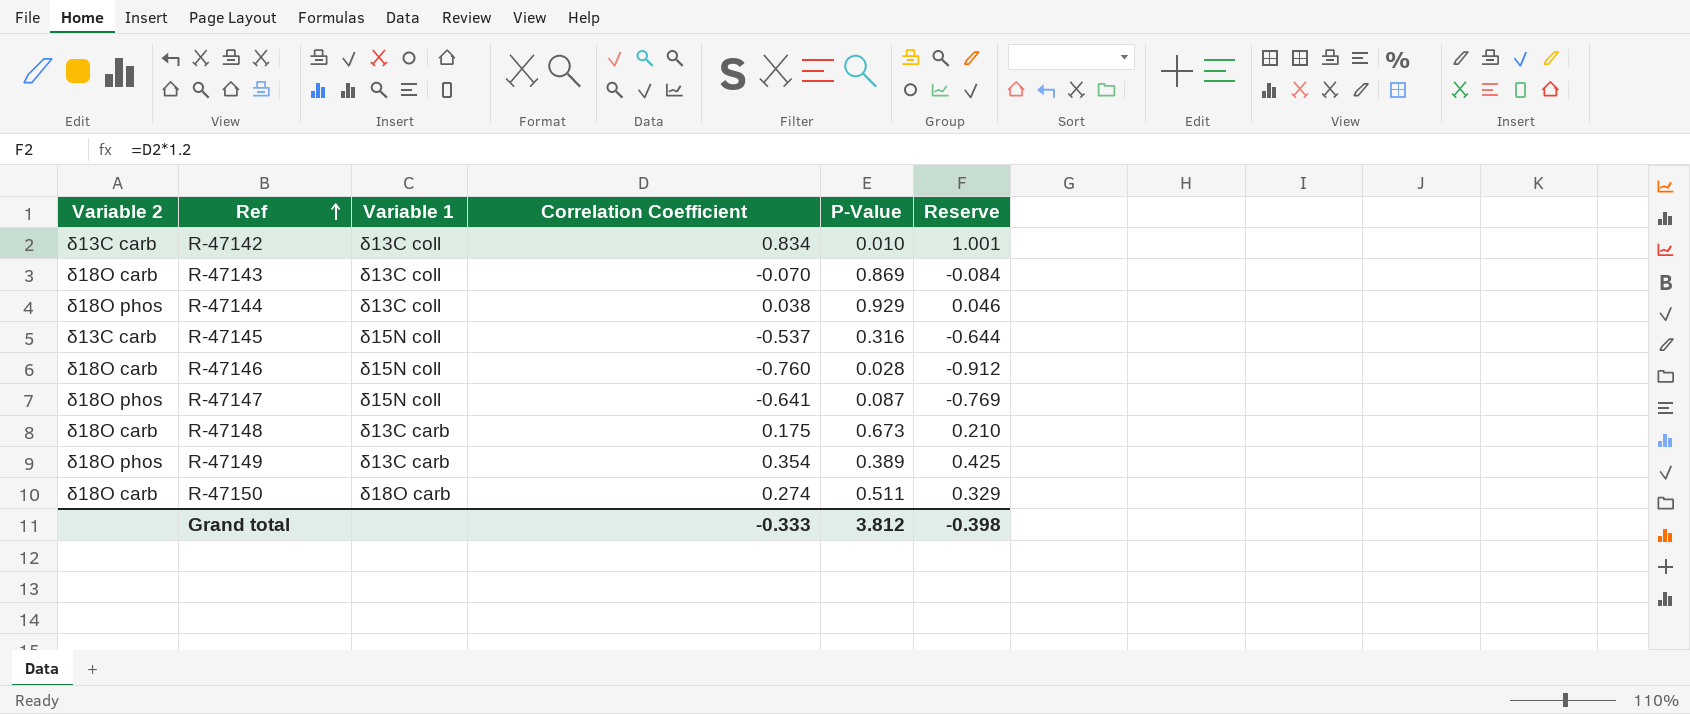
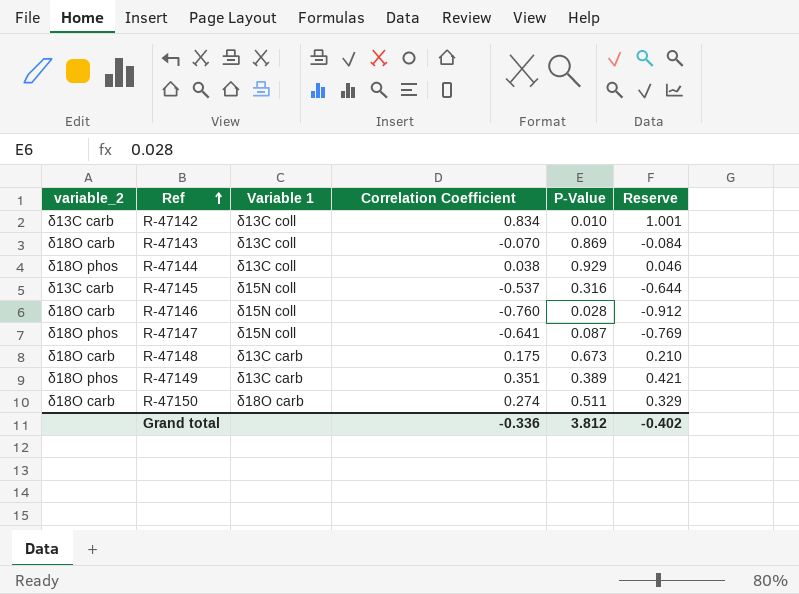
column name: Variable 2 -> variable_2
R-47149 | Correlation Coefficient: 0.354 -> 0.351
R-47149 | Reserve: 0.425 -> 0.421
Grand total | Correlation Coefficient: -0.333 -> -0.336
Grand total | Reserve: -0.398 -> -0.402

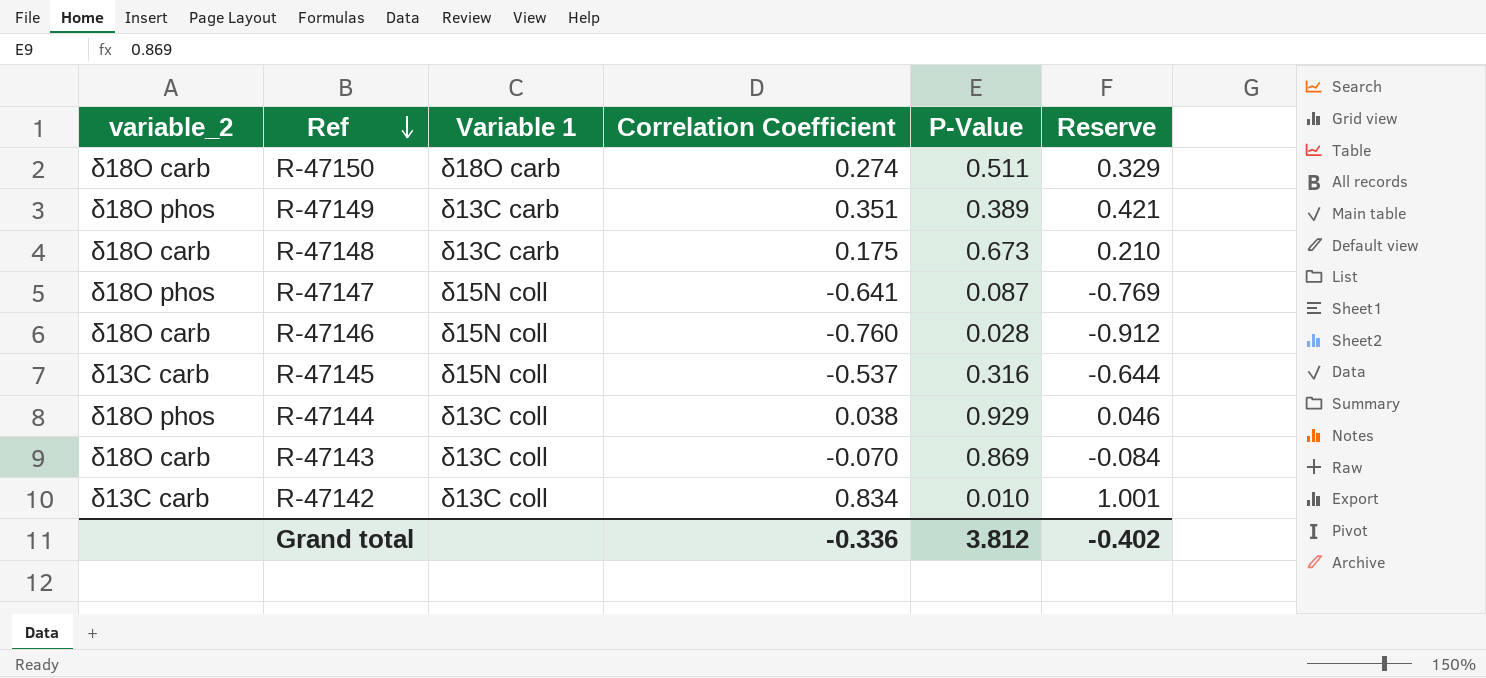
row order: Ref ascending -> Ref descending

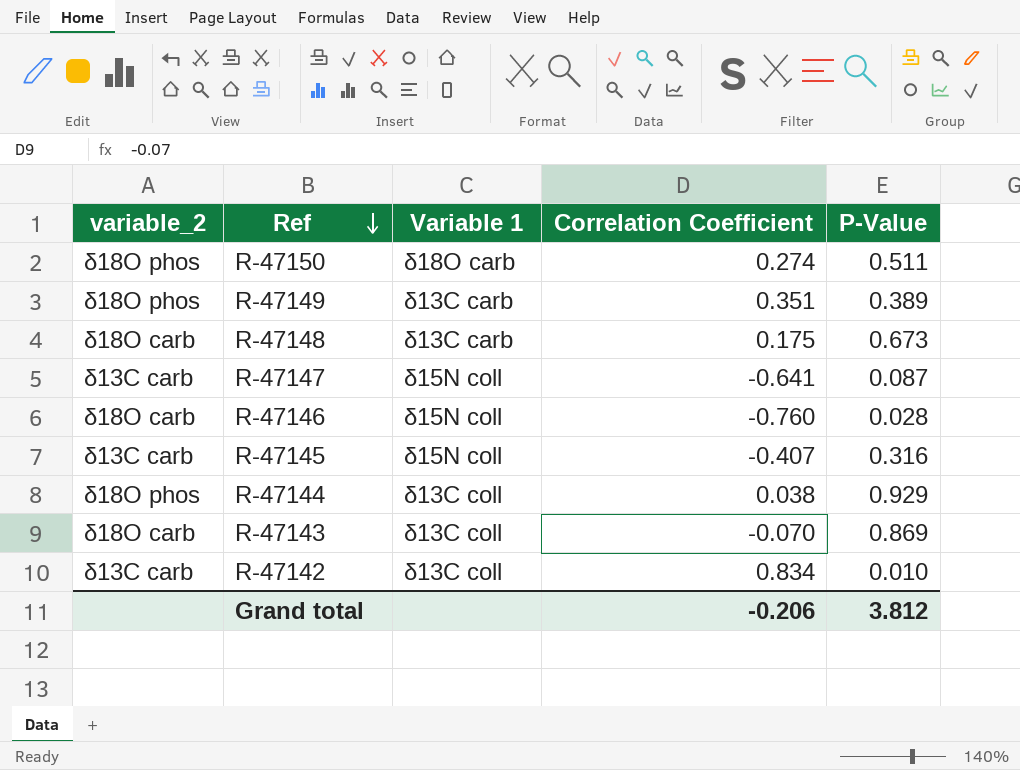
column Reserve | formula: [Correlation Coefficient] * 1.2 -> none
R-47150 | variable_2: δ18O carb -> δ18O phos
R-47147 | variable_2: δ18O phos -> δ13C carb
R-47145 | Correlation Coefficient: -0.537 -> -0.407
Grand total | Correlation Coefficient: -0.336 -> -0.206

